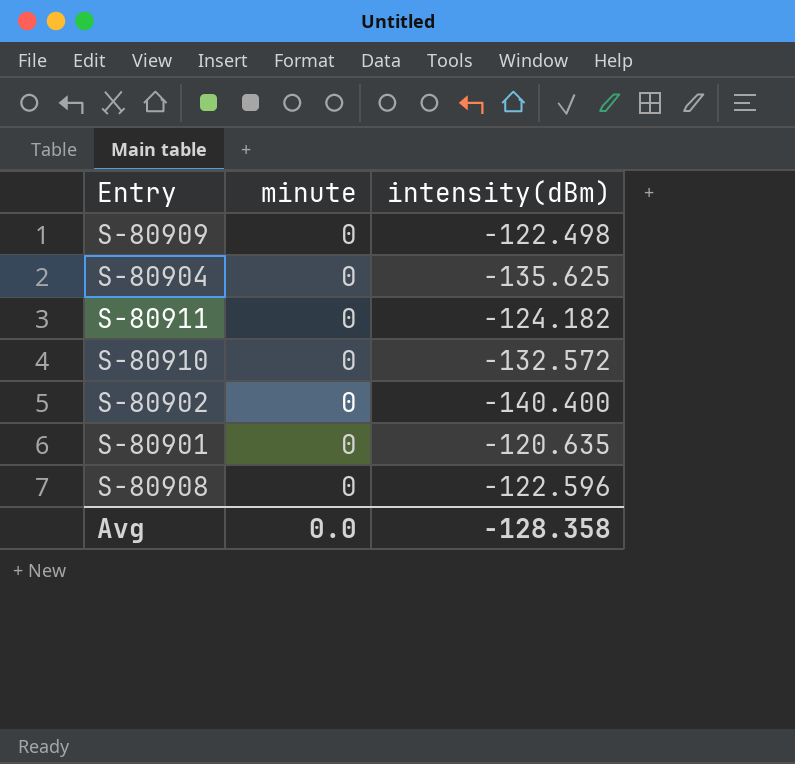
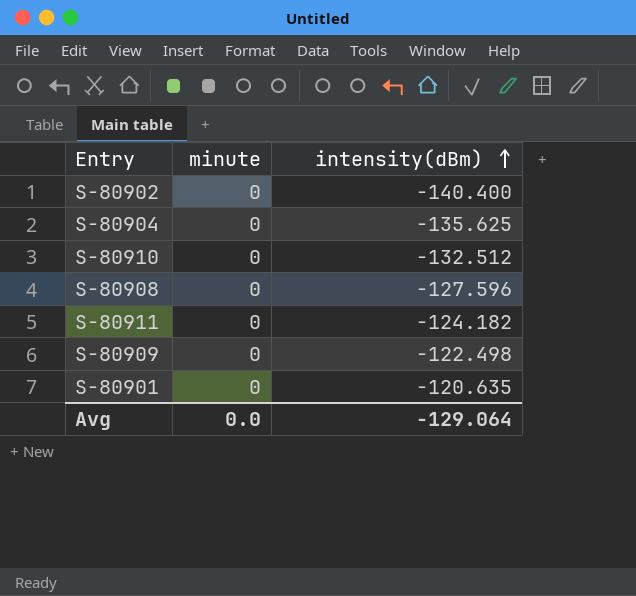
row order: none -> intensity(dBm) ascending
S-80910 | intensity(dBm): -132.572 -> -132.512
S-80908 | intensity(dBm): -122.596 -> -127.596
Avg | intensity(dBm): -128.358 -> -129.064

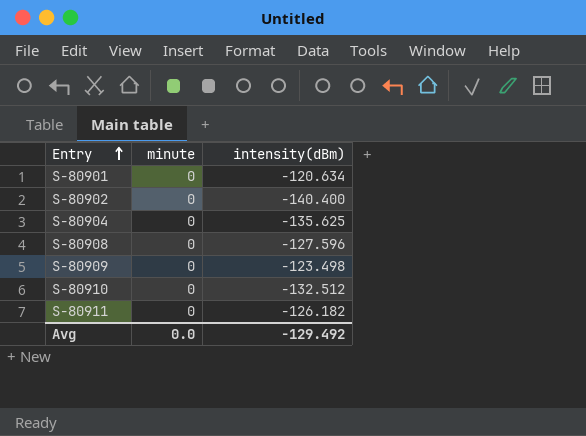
row order: intensity(dBm) ascending -> Entry ascending
S-80901 | intensity(dBm): -120.635 -> -120.634
S-80909 | intensity(dBm): -122.498 -> -123.498
S-80911 | intensity(dBm): -124.182 -> -126.182
Avg | intensity(dBm): -129.064 -> -129.492

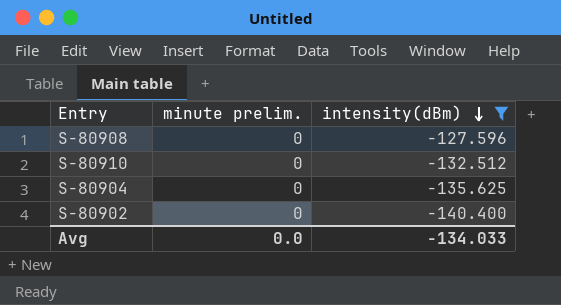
filter: none -> intensity(dBm) <= -127.596
row order: Entry ascending -> intensity(dBm) descending
column name: minute -> minute prelim.
Avg | intensity(dBm): -129.492 -> -134.033

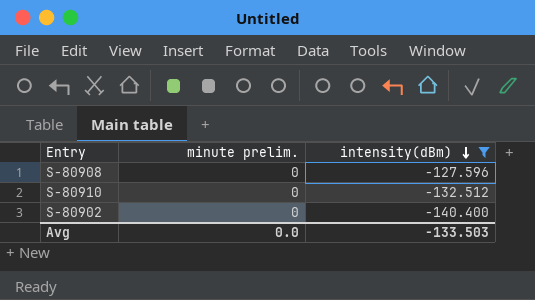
row S-80904: 0 | -135.625 -> none
Avg | intensity(dBm): -134.033 -> -133.503

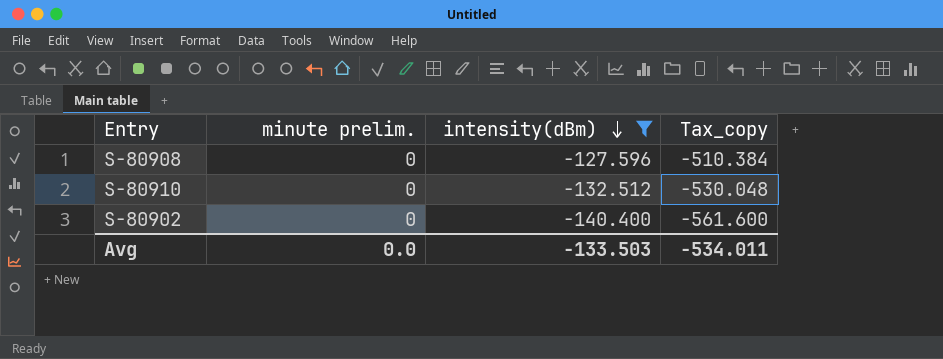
column Tax_copy | formula: none -> [intensity(dBm)] * 4

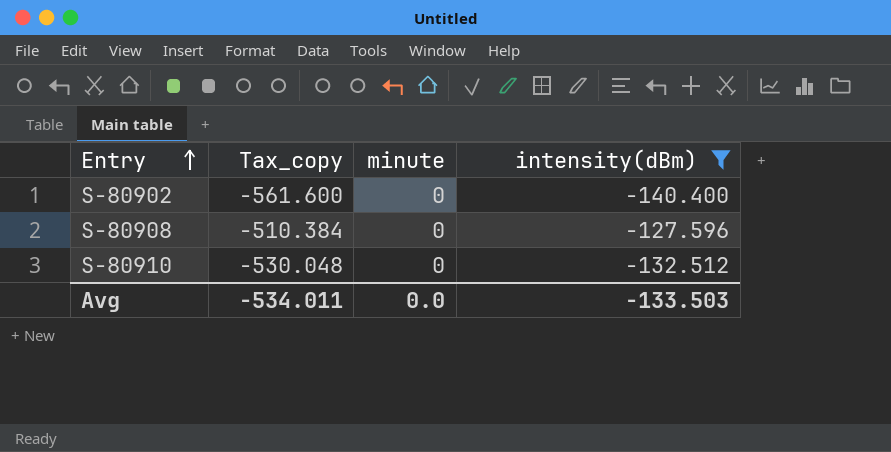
row order: intensity(dBm) descending -> Entry ascending
column Tax_copy | position: 4 -> 2
column name: minute prelim. -> minute

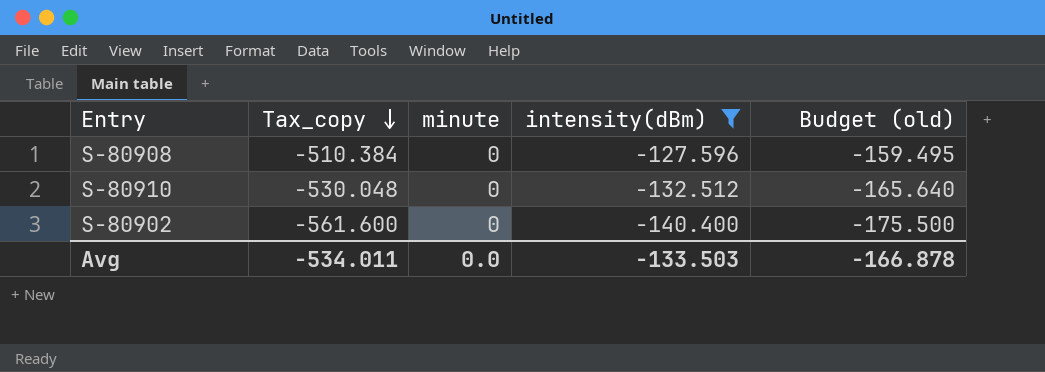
row order: Entry ascending -> Tax_copy descending
column Budget (old) | formula: none -> [intensity(dBm)] * 1.25

